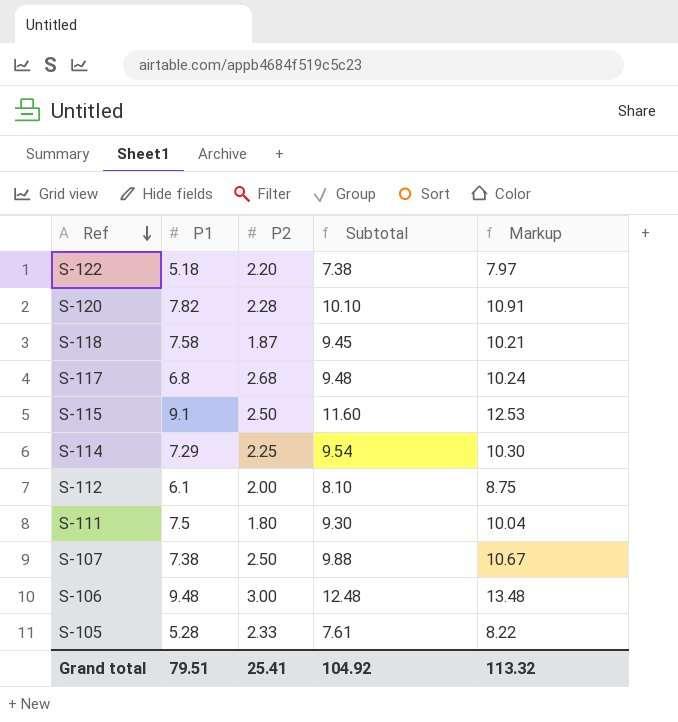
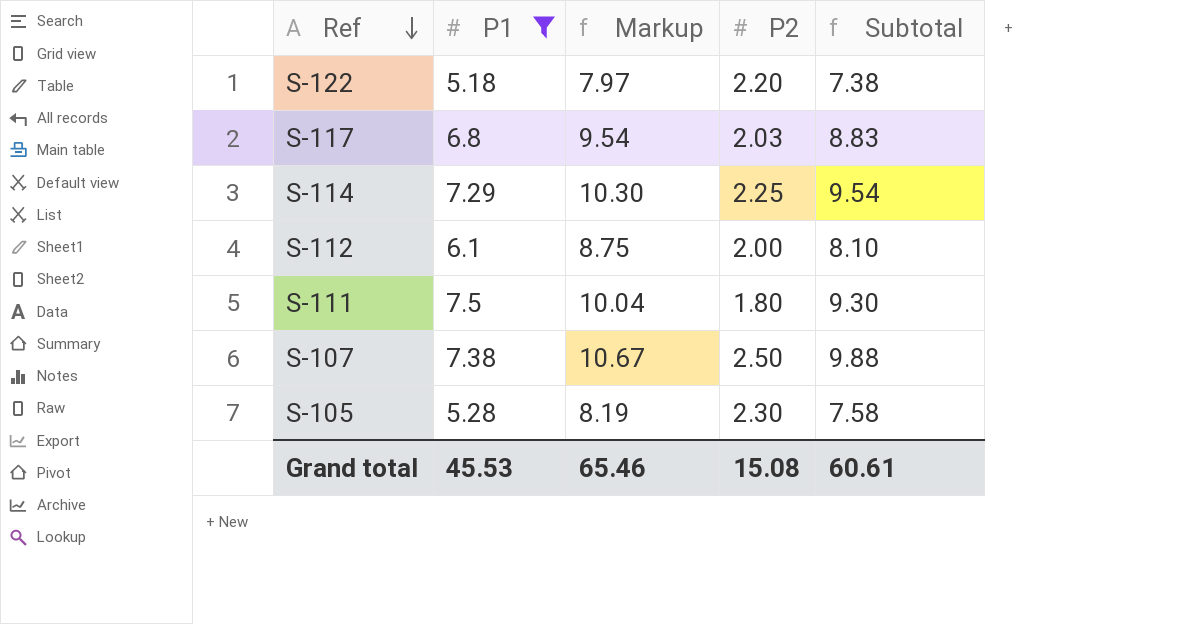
filter: none -> P1 <= 7.5
column Markup | position: 5 -> 3
S-117 | Markup: 10.24 -> 9.54
S-117 | P2: 2.68 -> 2.03
S-117 | Subtotal: 9.48 -> 8.83
S-105 | Markup: 8.22 -> 8.19
S-105 | P2: 2.33 -> 2.30
S-105 | Subtotal: 7.61 -> 7.58
Grand total | P1: 79.51 -> 45.53
Grand total | Markup: 113.32 -> 65.46
Grand total | P2: 25.41 -> 15.08
Grand total | Subtotal: 104.92 -> 60.61

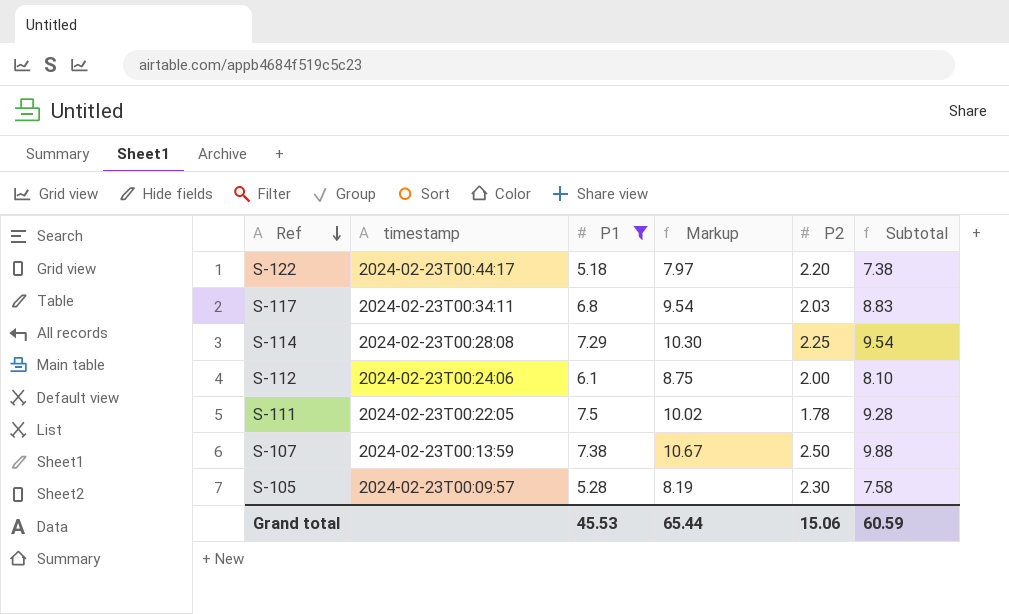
column timestamp | position: none -> 2
S-111 | Markup: 10.04 -> 10.02
S-111 | P2: 1.80 -> 1.78
S-111 | Subtotal: 9.30 -> 9.28
Grand total | Markup: 65.46 -> 65.44
Grand total | P2: 15.08 -> 15.06
Grand total | Subtotal: 60.61 -> 60.59

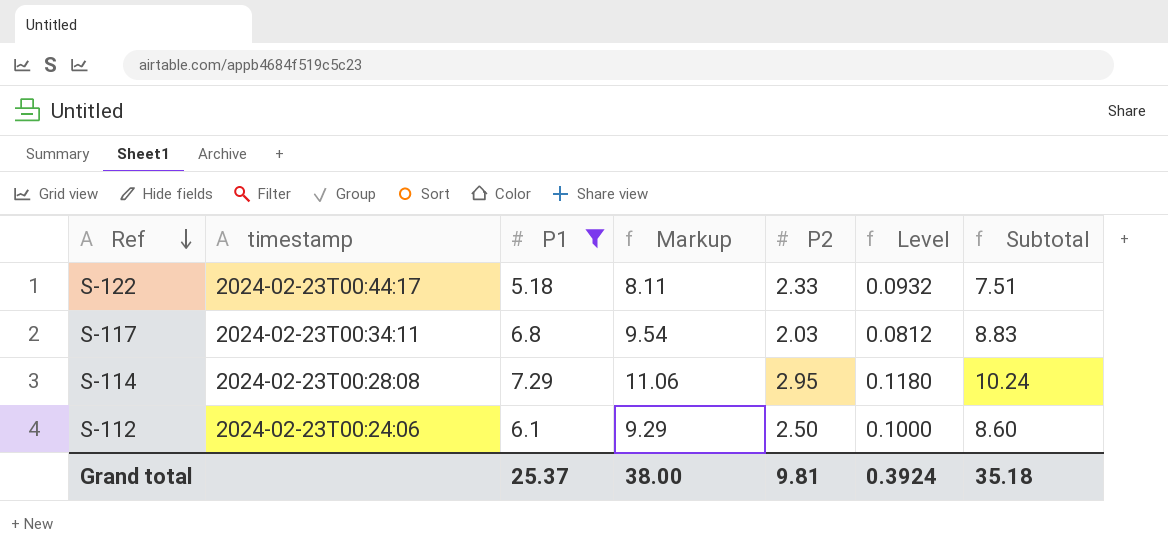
column Level | formula: none -> [P2] * 0.04
row S-111: 2024-02-23T00:22:05 | 7.5 | 10.02 | 1.78 | 9.28 -> none
row S-107: 2024-02-23T00:13:59 | 7.38 | 10.67 | 2.50 | 9.88 -> none
row S-105: 2024-02-23T00:09:57 | 5.28 | 8.19 | 2.30 | 7.58 -> none
S-122 | Markup: 7.97 -> 8.11
S-122 | P2: 2.20 -> 2.33
S-122 | Subtotal: 7.38 -> 7.51
S-114 | Markup: 10.30 -> 11.06
S-114 | P2: 2.25 -> 2.95
S-114 | Subtotal: 9.54 -> 10.24
S-112 | Markup: 8.75 -> 9.29
S-112 | P2: 2.00 -> 2.50
S-112 | Subtotal: 8.10 -> 8.60
Grand total | P1: 45.53 -> 25.37
Grand total | Markup: 65.44 -> 38.00
Grand total | P2: 15.06 -> 9.81
Grand total | Subtotal: 60.59 -> 35.18

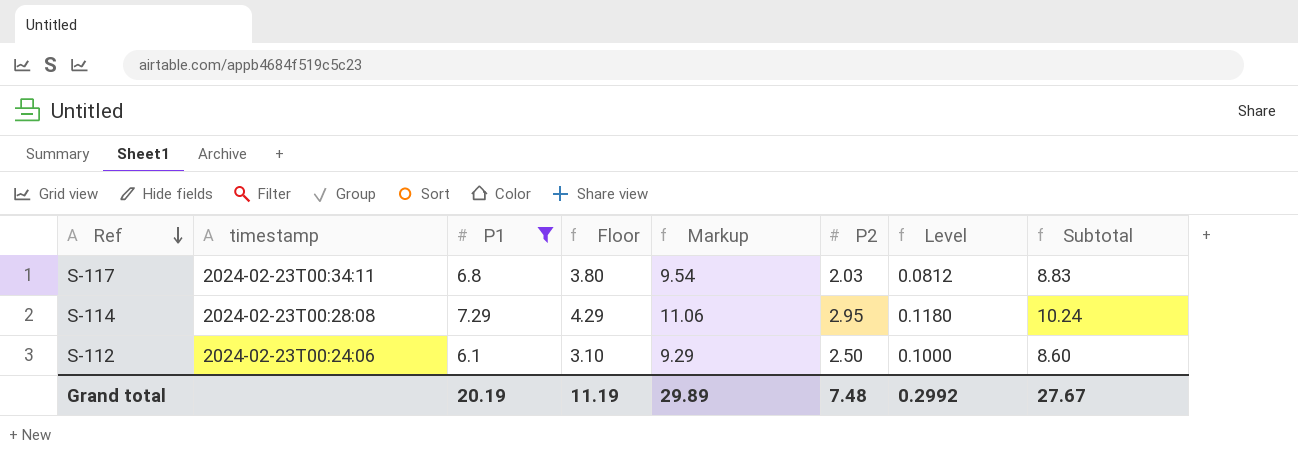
column Floor | formula: none -> [P1] - 3
row S-122: 2024-02-23T00:44:17 | 5.18 | 8.11 | 2.33 | 0.0932 | 7.51 -> none
Grand total | P1: 25.37 -> 20.19
Grand total | Markup: 38.00 -> 29.89
Grand total | P2: 9.81 -> 7.48
Grand total | Level: 0.3924 -> 0.2992
Grand total | Subtotal: 35.18 -> 27.67

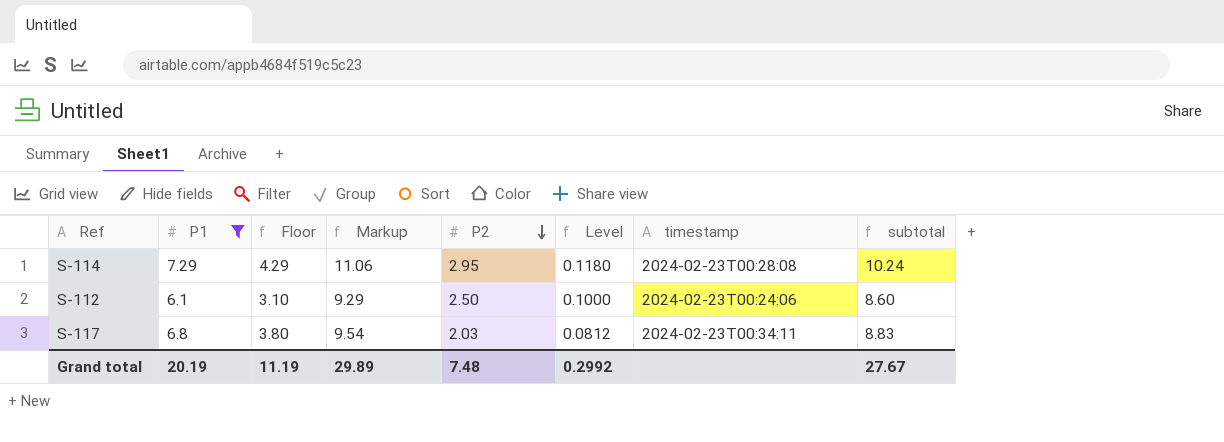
row order: Ref descending -> P2 descending
column timestamp | position: 2 -> 7
column name: Subtotal -> subtotal

